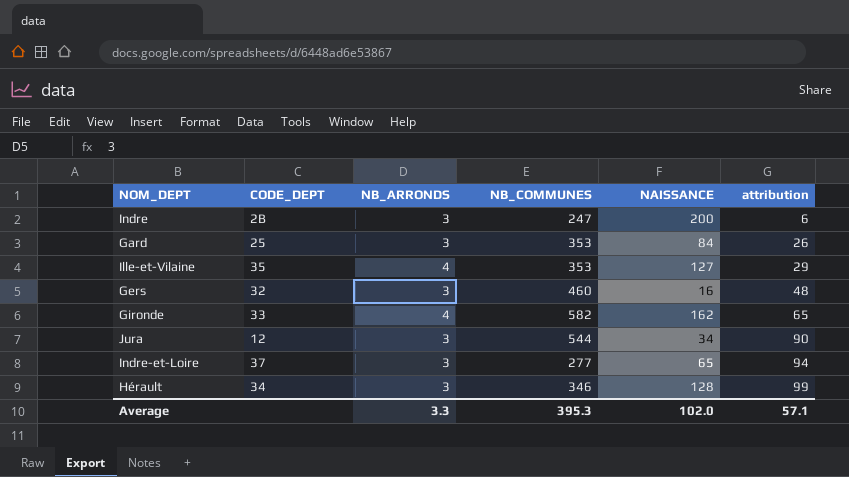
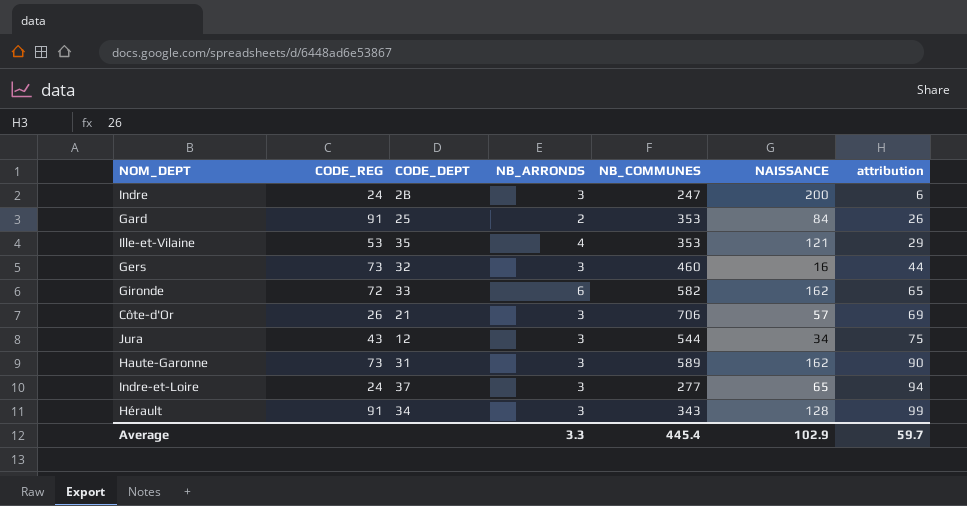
column CODE_REG | position: none -> 2
Gard | NB_ARRONDS: 3 -> 2
Ille-et-Vilaine | NAISSANCE: 127 -> 121
Gers | attribution: 48 -> 44
Gironde | NB_ARRONDS: 4 -> 6
row Côte-d'Or: none -> 26 | 21 | 3 | 706 | 57 | 69
Jura | attribution: 90 -> 75
row Haute-Garonne: none -> 73 | 31 | 3 | 589 | 162 | 90
Hérault | NB_COMMUNES: 346 -> 343
Average | NB_COMMUNES: 395.3 -> 445.4
Average | NAISSANCE: 102.0 -> 102.9
Average | attribution: 57.1 -> 59.7

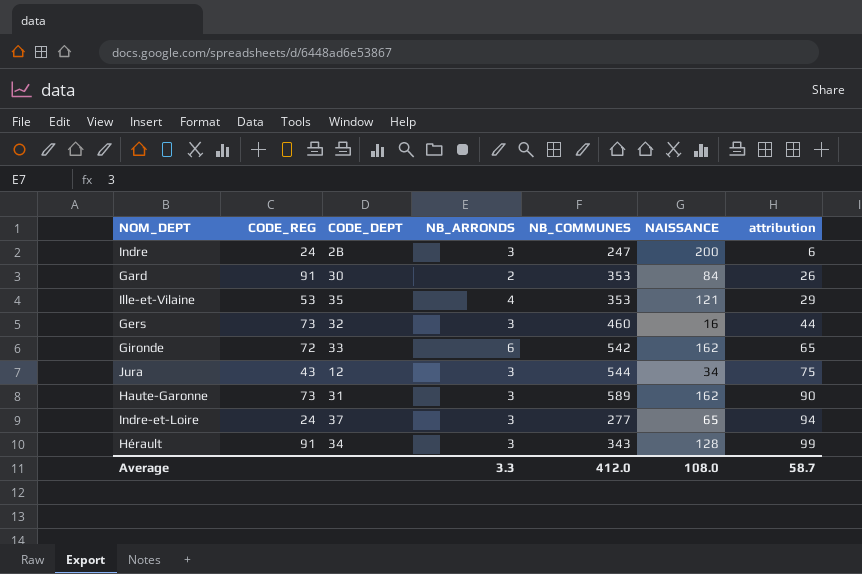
row Côte-d'Or: 26 | 21 | 3 | 706 | 57 | 69 -> none
Gard | CODE_DEPT: 25 -> 30
Gironde | NB_COMMUNES: 582 -> 542
Average | NB_COMMUNES: 445.4 -> 412.0
Average | NAISSANCE: 102.9 -> 108.0
Average | attribution: 59.7 -> 58.7

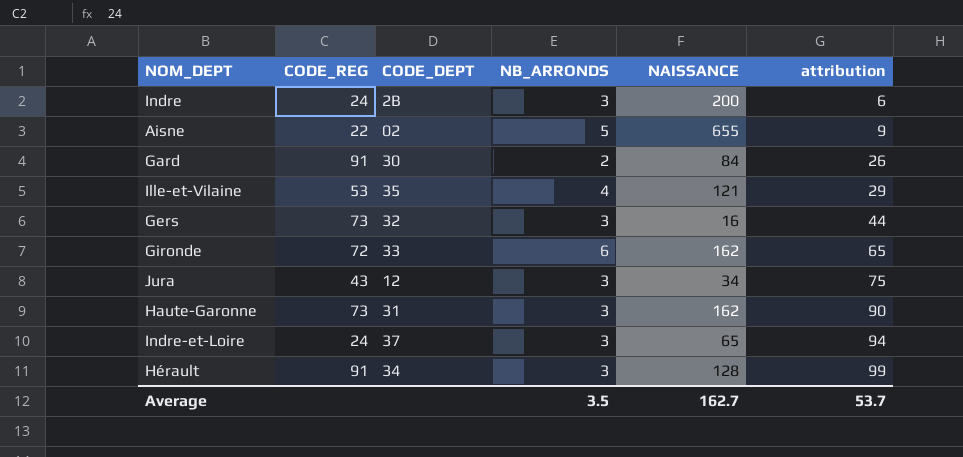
column NB_COMMUNES | position: 5 -> none
row Aisne: none -> 22 | 02 | 5 | 655 | 9
Average | NB_ARRONDS: 3.3 -> 3.5
Average | NAISSANCE: 108.0 -> 162.7
Average | attribution: 58.7 -> 53.7

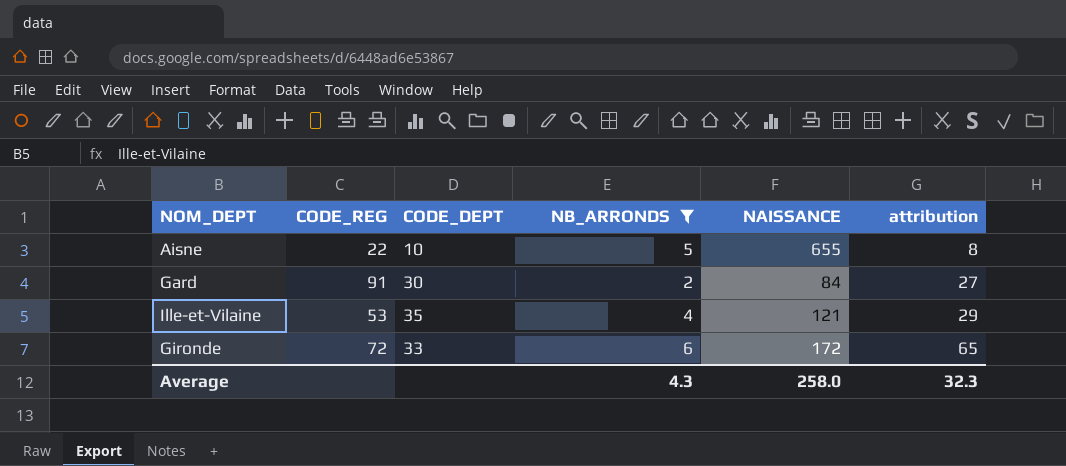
filter: none -> NB_ARRONDS != 3
Aisne | CODE_DEPT: 02 -> 10
Aisne | attribution: 9 -> 8
Gard | attribution: 26 -> 27
Gironde | NAISSANCE: 162 -> 172
Average | NB_ARRONDS: 3.5 -> 4.3
Average | NAISSANCE: 162.7 -> 258.0
Average | attribution: 53.7 -> 32.3

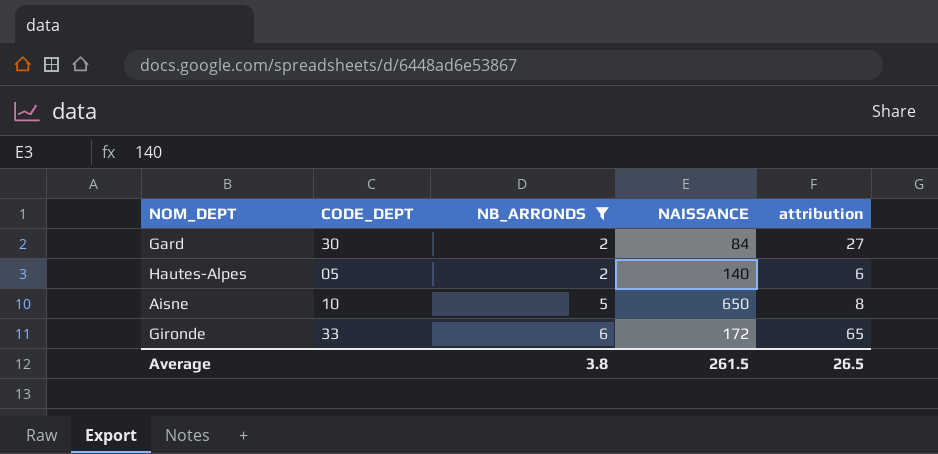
row order: attribution ascending -> NB_ARRONDS ascending
column CODE_REG | position: 2 -> none
row Ille-et-Vilaine: 53 | 35 | 4 | 121 | 29 -> none
row Hautes-Alpes: none -> 05 | 2 | 140 | 6
Aisne | NAISSANCE: 655 -> 650
Average | NB_ARRONDS: 4.3 -> 3.8
Average | NAISSANCE: 258.0 -> 261.5
Average | attribution: 32.3 -> 26.5

